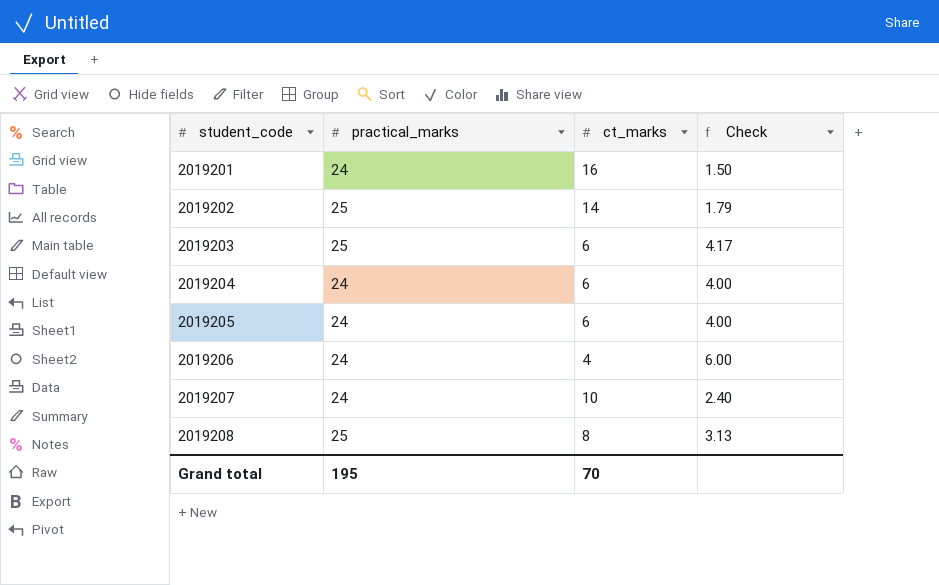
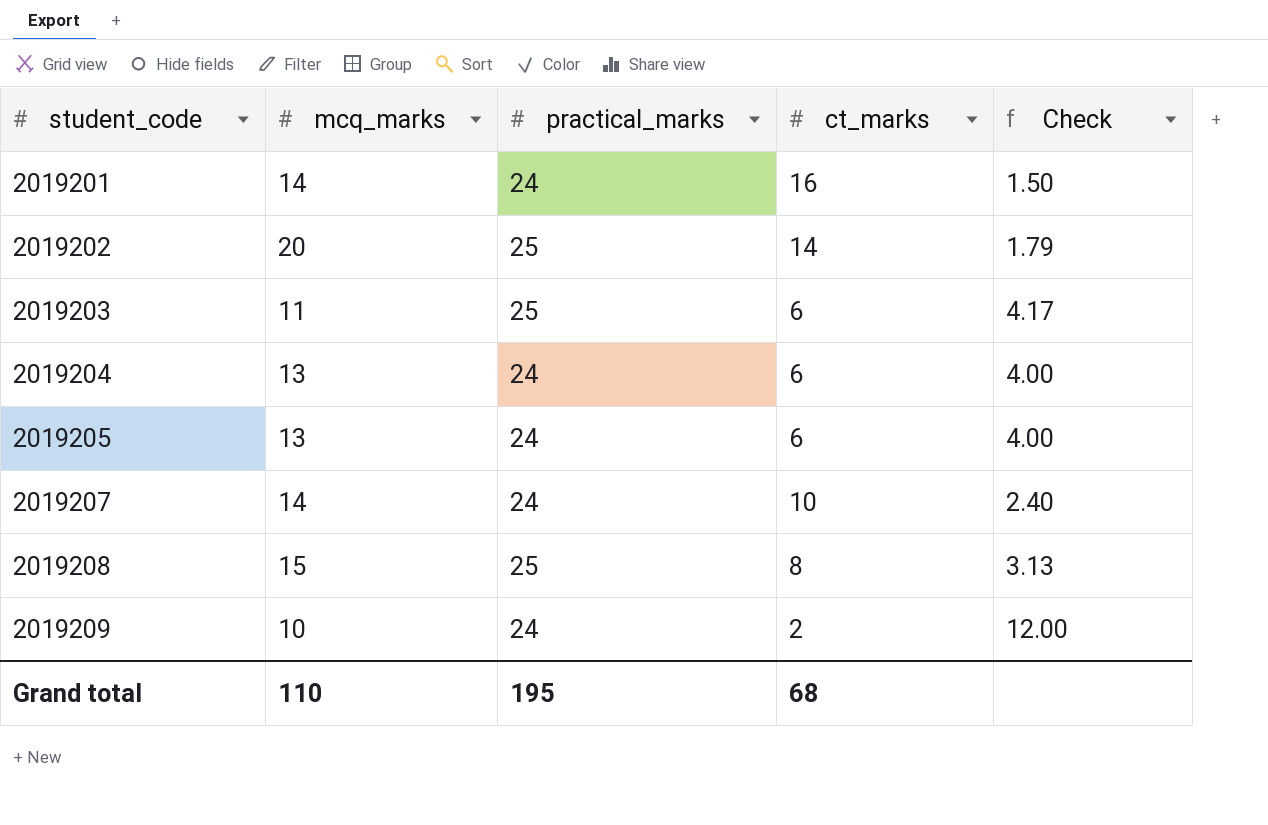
column mcq_marks | position: none -> 2
row 2019206: 24 | 4 | 6.00 -> none
row 2019209: none -> 10 | 24 | 2 | 12.00
Grand total | ct_marks: 70 -> 68

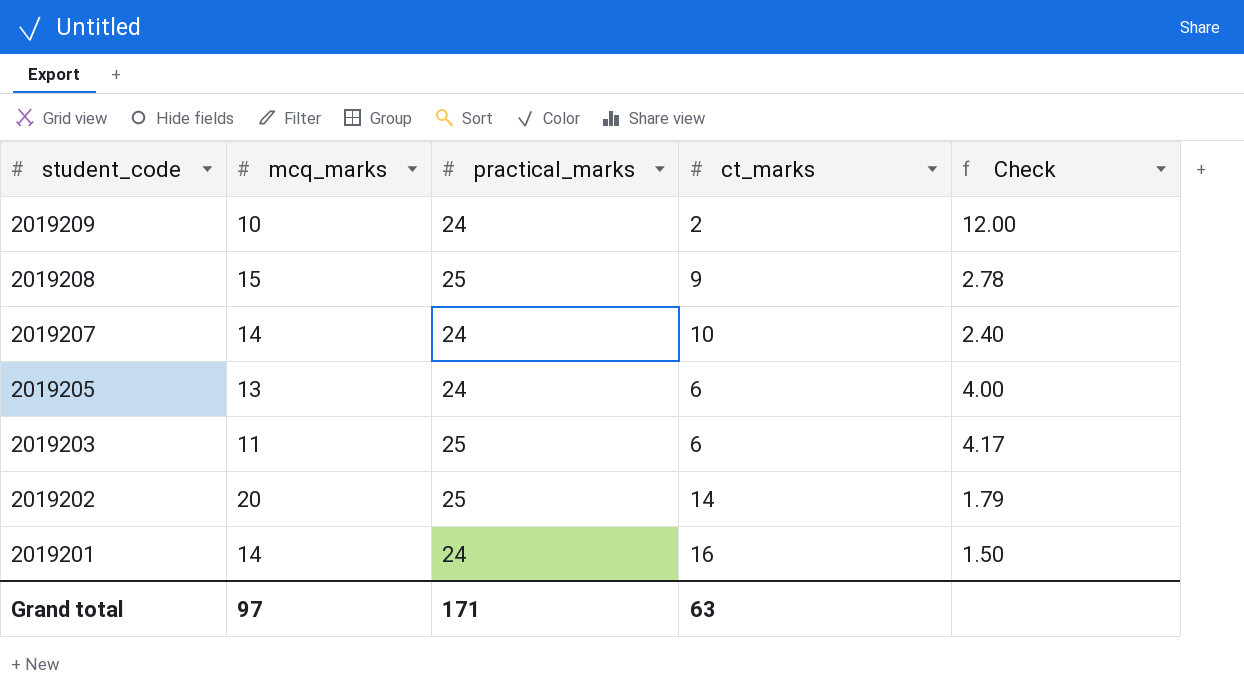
row order: student_code ascending -> student_code descending
row 2019204: 13 | 24 | 6 | 4.00 -> none
2019208 | ct_marks: 8 -> 9
2019208 | Check: 3.13 -> 2.78
Grand total | mcq_marks: 110 -> 97
Grand total | practical_marks: 195 -> 171
Grand total | ct_marks: 68 -> 63

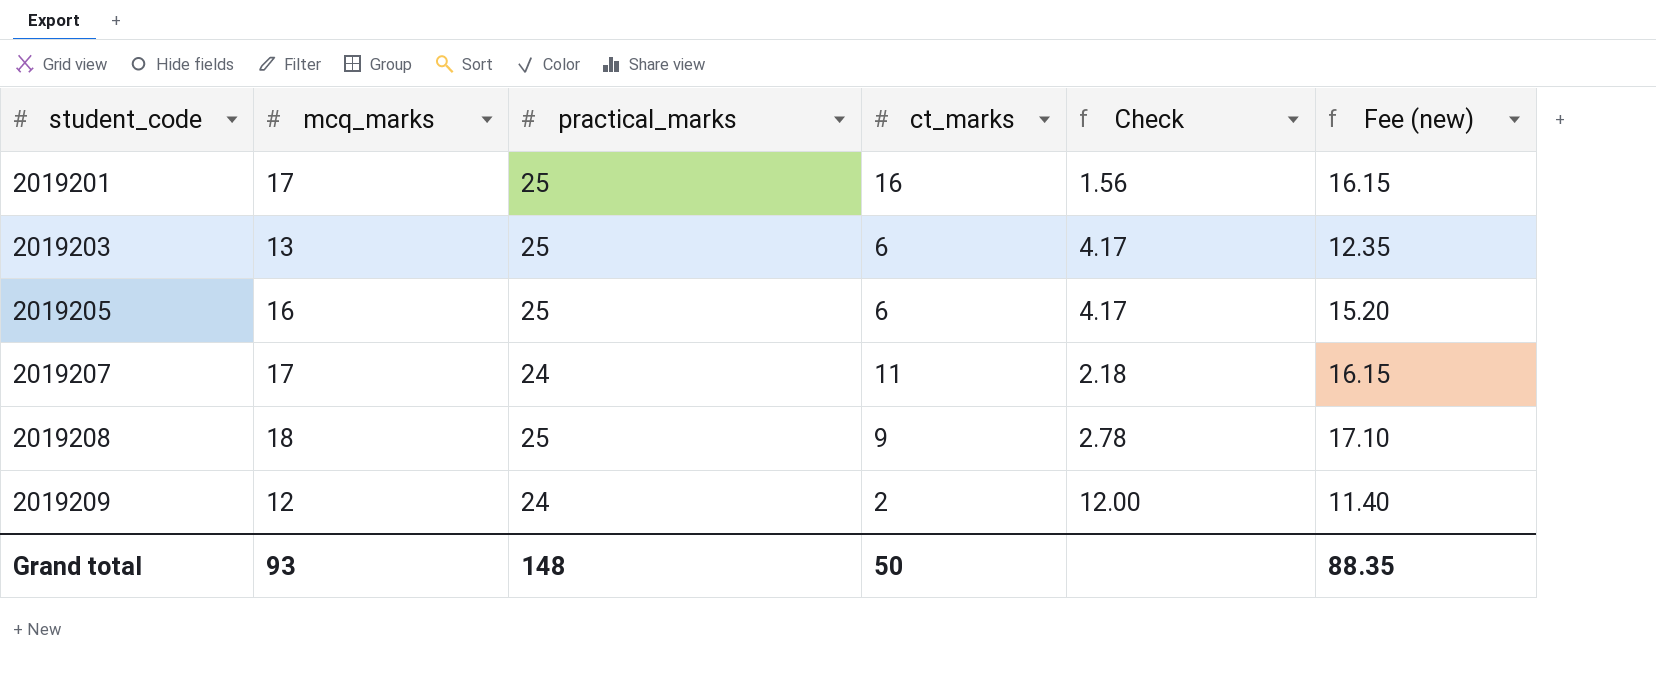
row order: student_code descending -> student_code ascending
column Fee (new) | formula: none -> [mcq_marks] * 0.95
row 2019202: 20 | 25 | 14 | 1.79 -> none
2019201 | mcq_marks: 14 -> 17
2019201 | practical_marks: 24 -> 25
2019201 | Check: 1.50 -> 1.56
2019203 | mcq_marks: 11 -> 13
2019205 | mcq_marks: 13 -> 16
2019205 | practical_marks: 24 -> 25
2019205 | Check: 4.00 -> 4.17
2019207 | mcq_marks: 14 -> 17
2019207 | ct_marks: 10 -> 11
2019207 | Check: 2.40 -> 2.18
2019208 | mcq_marks: 15 -> 18
2019209 | mcq_marks: 10 -> 12
Grand total | mcq_marks: 97 -> 93
Grand total | practical_marks: 171 -> 148
Grand total | ct_marks: 63 -> 50

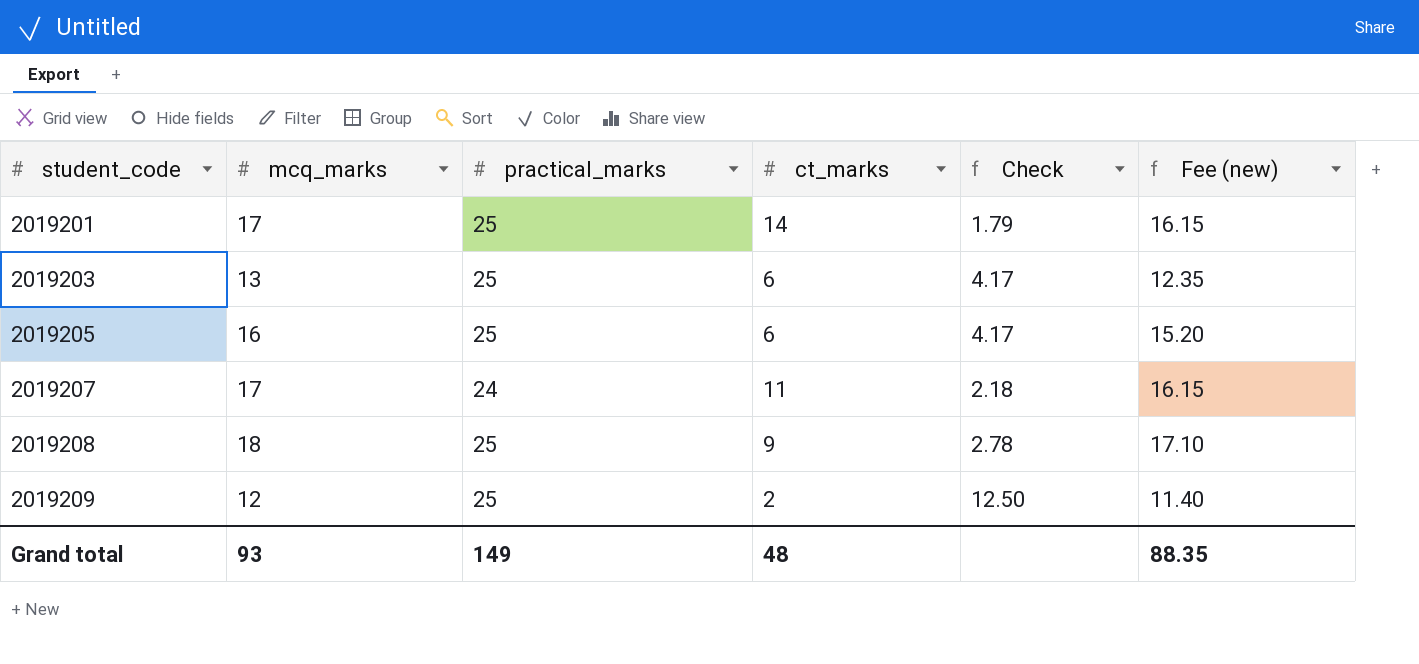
2019201 | ct_marks: 16 -> 14
2019201 | Check: 1.56 -> 1.79
2019209 | practical_marks: 24 -> 25
2019209 | Check: 12.00 -> 12.50
Grand total | practical_marks: 148 -> 149
Grand total | ct_marks: 50 -> 48

